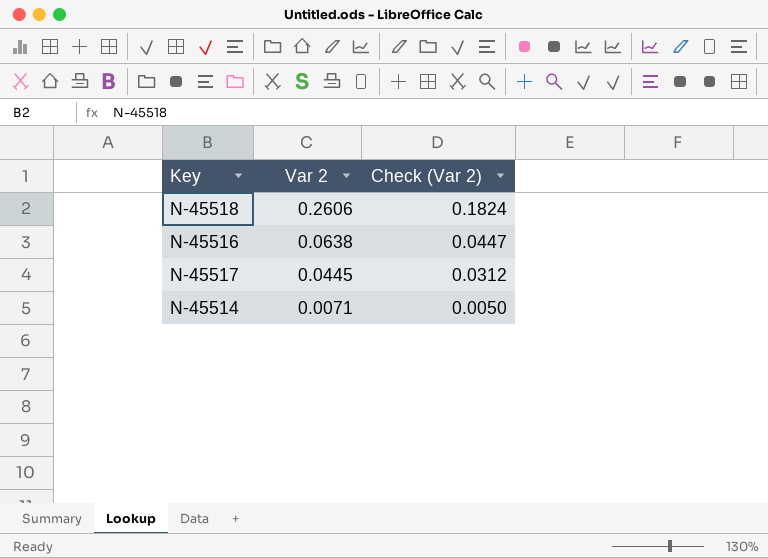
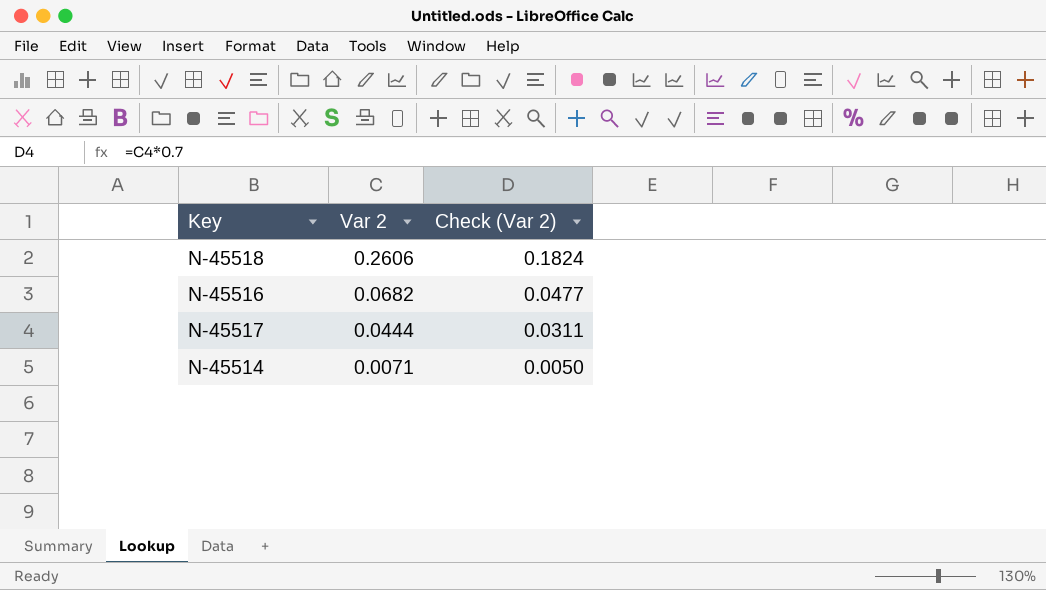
N-45516 | Var 2: 0.0638 -> 0.0682
N-45516 | Check (Var 2): 0.0447 -> 0.0477
N-45517 | Var 2: 0.0445 -> 0.0444
N-45517 | Check (Var 2): 0.0312 -> 0.0311

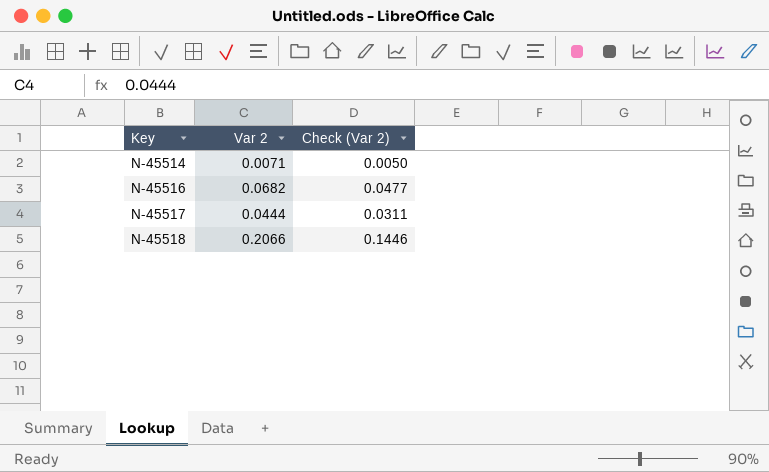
row order: Var 2 descending -> Key ascending
N-45518 | Var 2: 0.2606 -> 0.2066
N-45518 | Check (Var 2): 0.1824 -> 0.1446

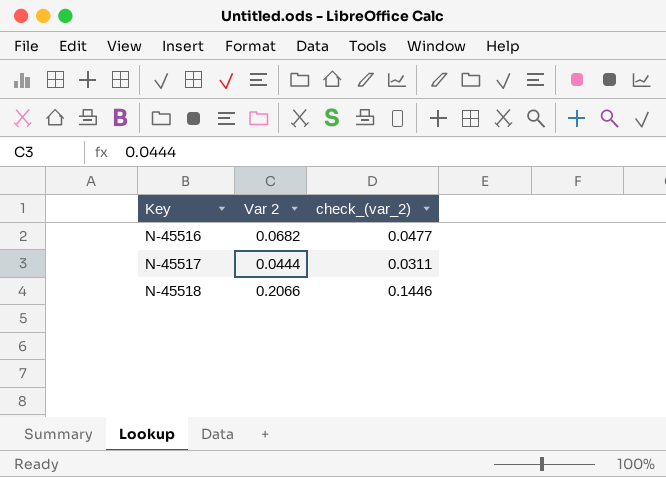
column name: Check (Var 2) -> check_(var_2)
row N-45514: 0.0071 | 0.0050 -> none

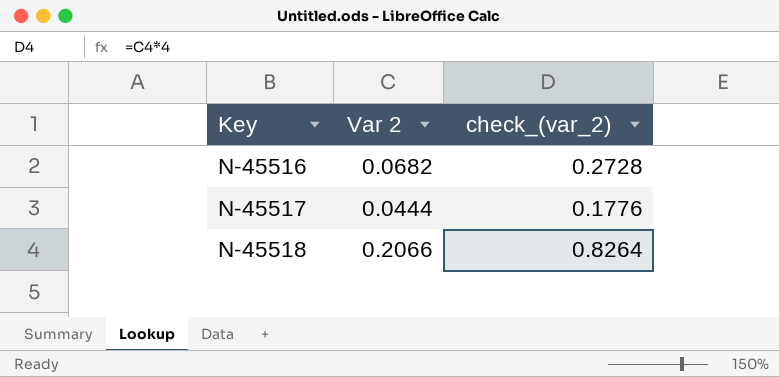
column check_(var_2) | formula: [Var 2] * 0.7 -> [Var 2] * 4

